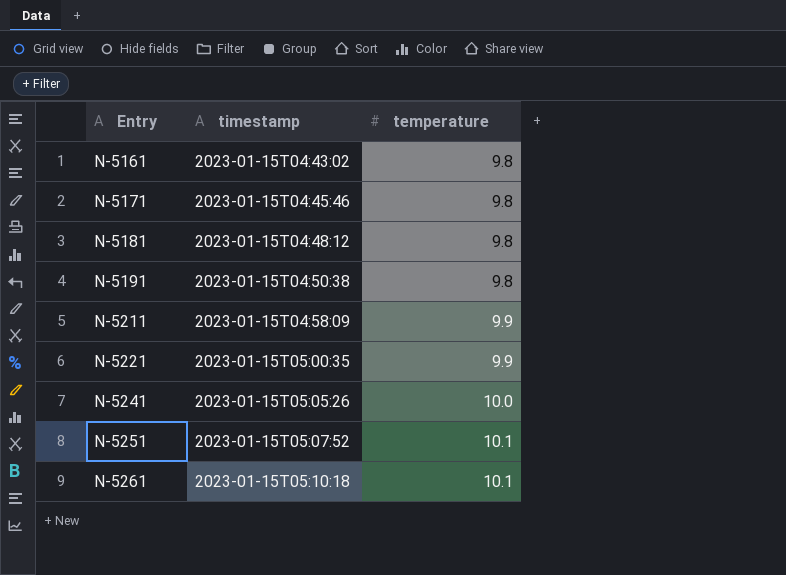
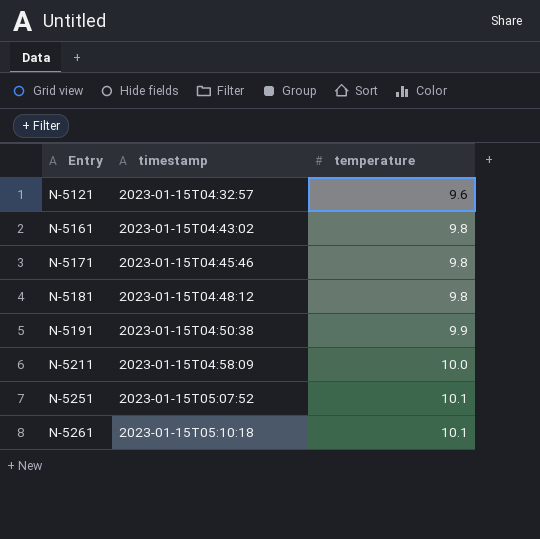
row N-5221: 2023-01-15T05:00:35 | 9.9 -> none
row N-5241: 2023-01-15T05:05:26 | 10.0 -> none
row N-5121: none -> 2023-01-15T04:32:57 | 9.6
N-5191 | temperature: 9.8 -> 9.9
N-5211 | temperature: 9.9 -> 10.0

